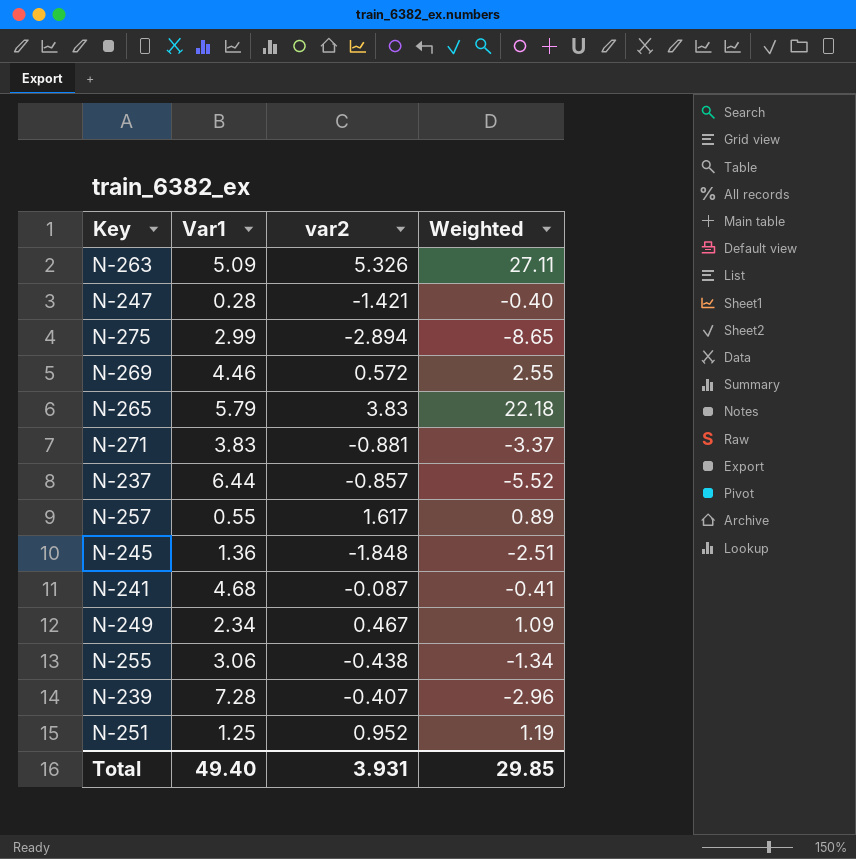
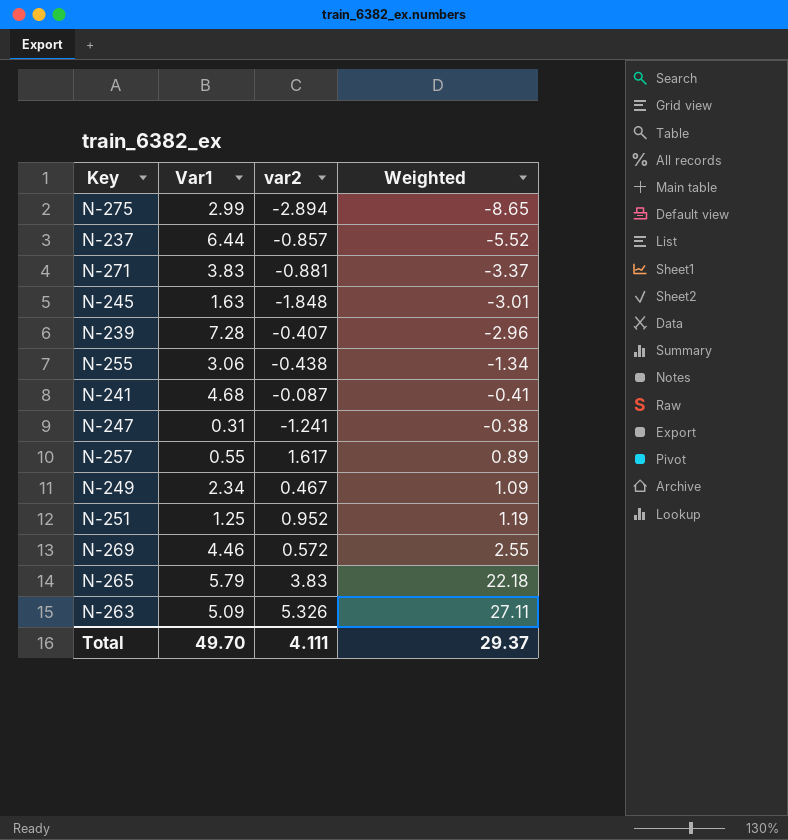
row order: none -> Weighted ascending
N-245 | Var1: 1.36 -> 1.63
N-245 | Weighted: -2.51 -> -3.01
N-247 | Var1: 0.28 -> 0.31
N-247 | var2: -1.421 -> -1.241
N-247 | Weighted: -0.40 -> -0.38
Total | Var1: 49.40 -> 49.70
Total | var2: 3.931 -> 4.111
Total | Weighted: 29.85 -> 29.37

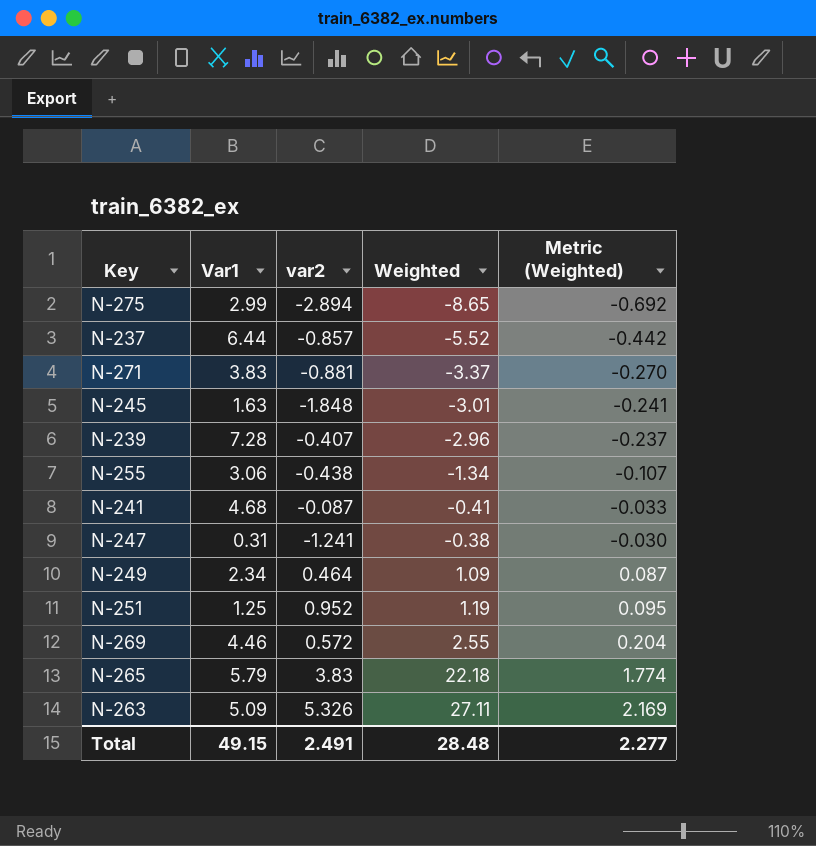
column Metric (Weighted) | formula: none -> [Weighted] * 0.08
row N-257: 0.55 | 1.617 | 0.89 -> none
N-249 | var2: 0.467 -> 0.464
Total | Var1: 49.70 -> 49.15
Total | var2: 4.111 -> 2.491
Total | Weighted: 29.37 -> 28.48

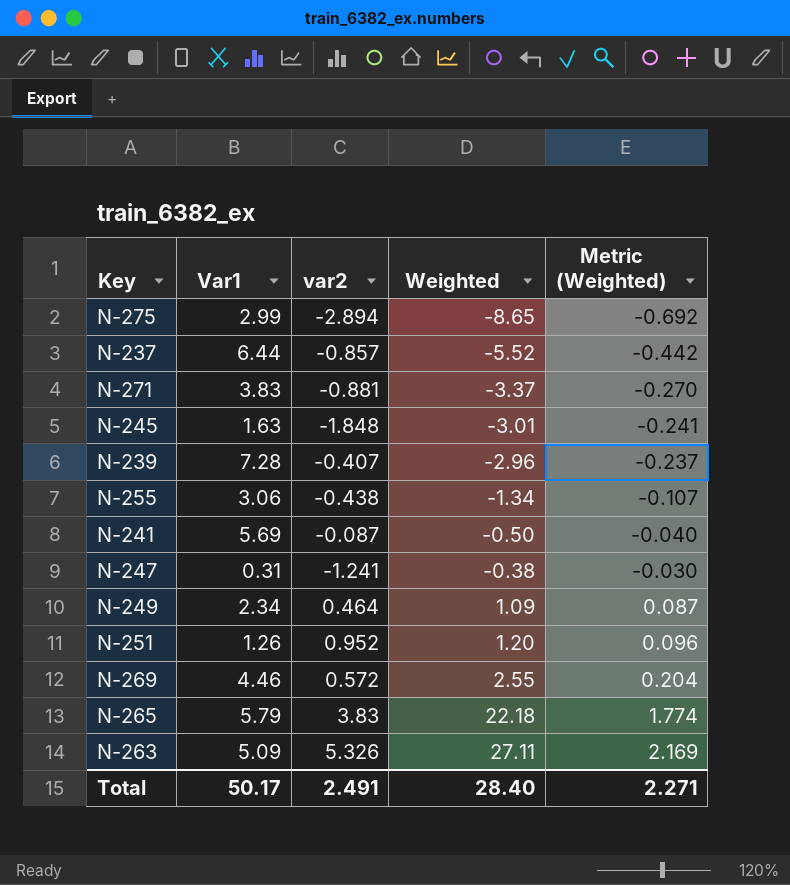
N-241 | Var1: 4.68 -> 5.69
N-241 | Weighted: -0.41 -> -0.50
N-241 | Metric (Weighted): -0.033 -> -0.040
N-251 | Var1: 1.25 -> 1.26
N-251 | Weighted: 1.19 -> 1.20
N-251 | Metric (Weighted): 0.095 -> 0.096
Total | Var1: 49.15 -> 50.17
Total | Weighted: 28.48 -> 28.40
Total | Metric (Weighted): 2.277 -> 2.271

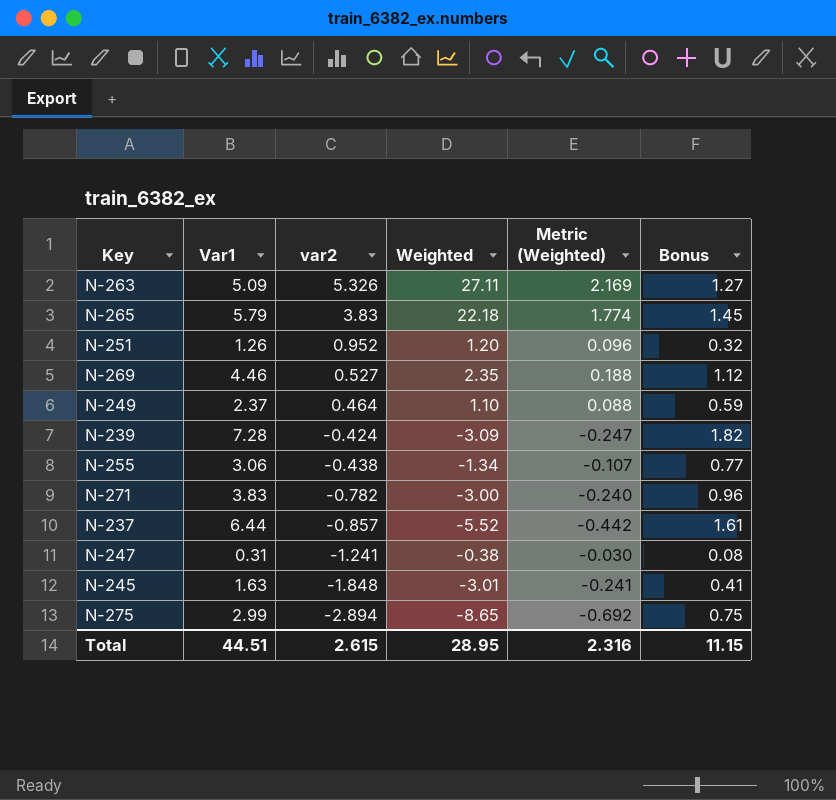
row order: Weighted ascending -> var2 descending
column Bonus | formula: none -> [Var1] * 0.25
row N-241: 5.69 | -0.087 | -0.50 | -0.040 -> none
N-269 | var2: 0.572 -> 0.527
N-269 | Weighted: 2.55 -> 2.35
N-269 | Metric (Weighted): 0.204 -> 0.188
N-249 | Var1: 2.34 -> 2.37
N-249 | Weighted: 1.09 -> 1.10
N-249 | Metric (Weighted): 0.087 -> 0.088
N-239 | var2: -0.407 -> -0.424
N-239 | Weighted: -2.96 -> -3.09
N-239 | Metric (Weighted): -0.237 -> -0.247
N-271 | var2: -0.881 -> -0.782
N-271 | Weighted: -3.37 -> -3.00
N-271 | Metric (Weighted): -0.270 -> -0.240
Total | Var1: 50.17 -> 44.51
Total | var2: 2.491 -> 2.615
Total | Weighted: 28.40 -> 28.95
Total | Metric (Weighted): 2.271 -> 2.316

